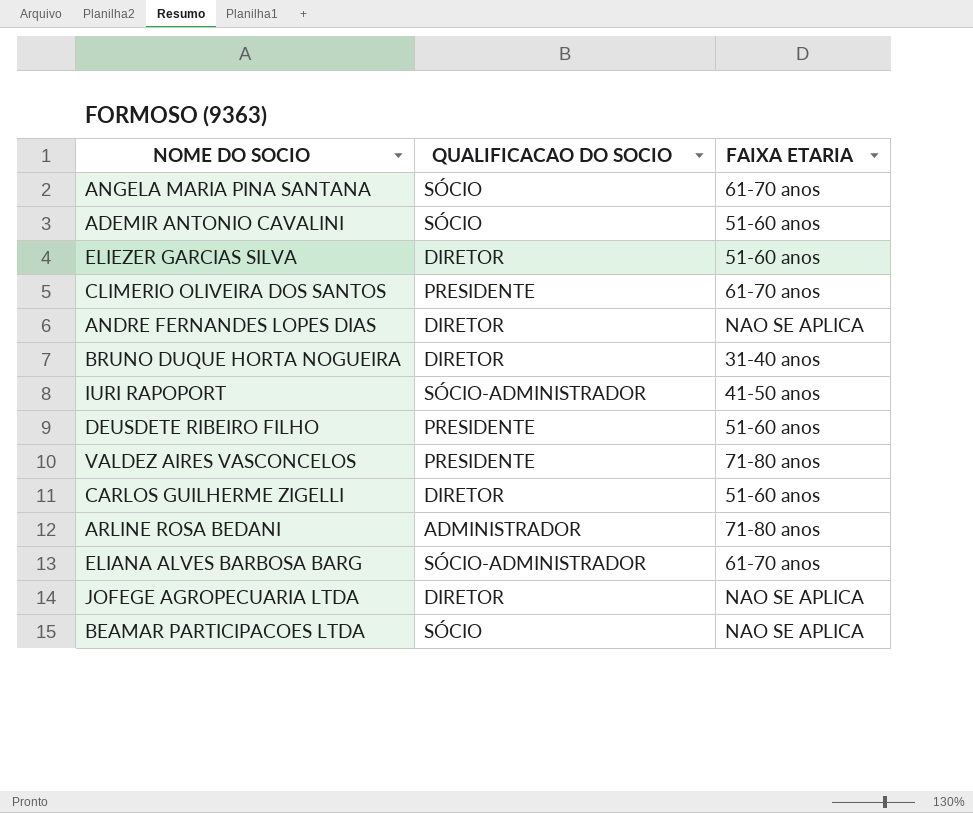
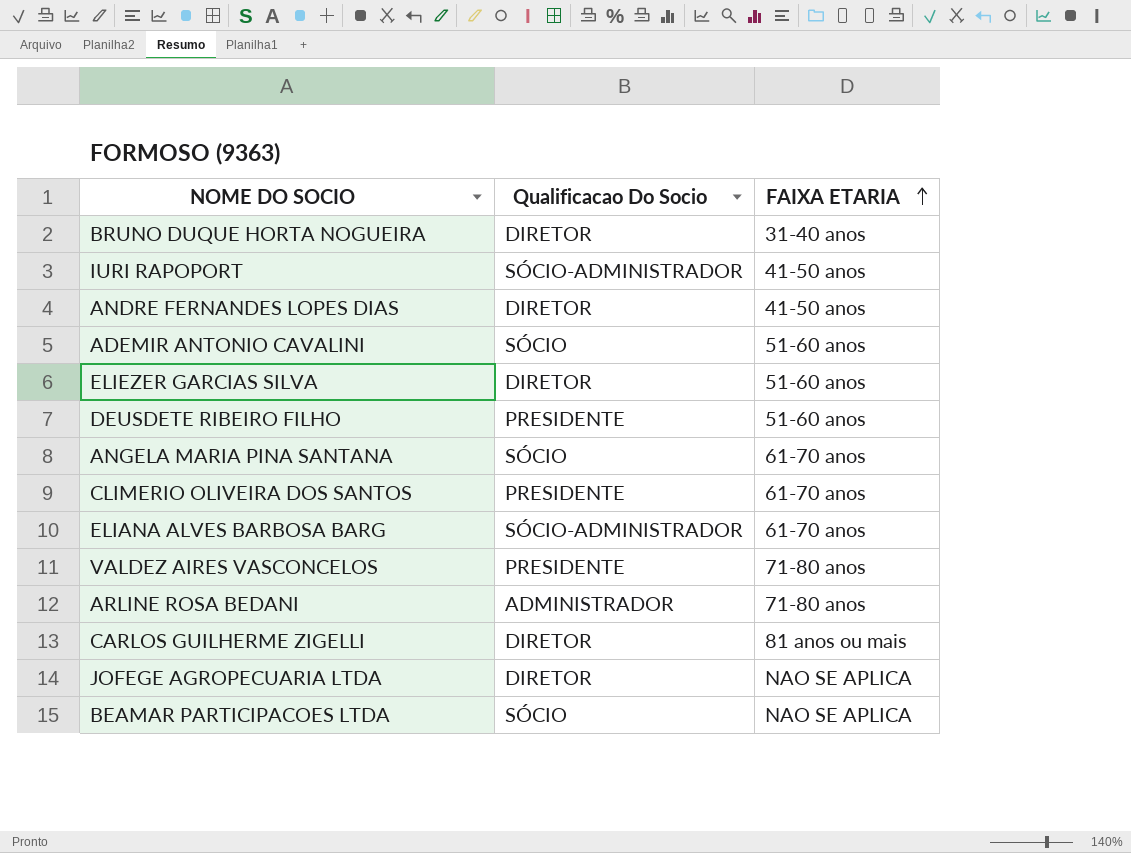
row order: none -> FAIXA ETARIA ascending
column name: QUALIFICACAO DO SOCIO -> Qualificacao Do Socio
ANDRE FERNANDES LOPES DIAS | FAIXA ETARIA: NAO SE APLICA -> 41-50 anos
CARLOS GUILHERME ZIGELLI | FAIXA ETARIA: 51-60 anos -> 81 anos ou mais

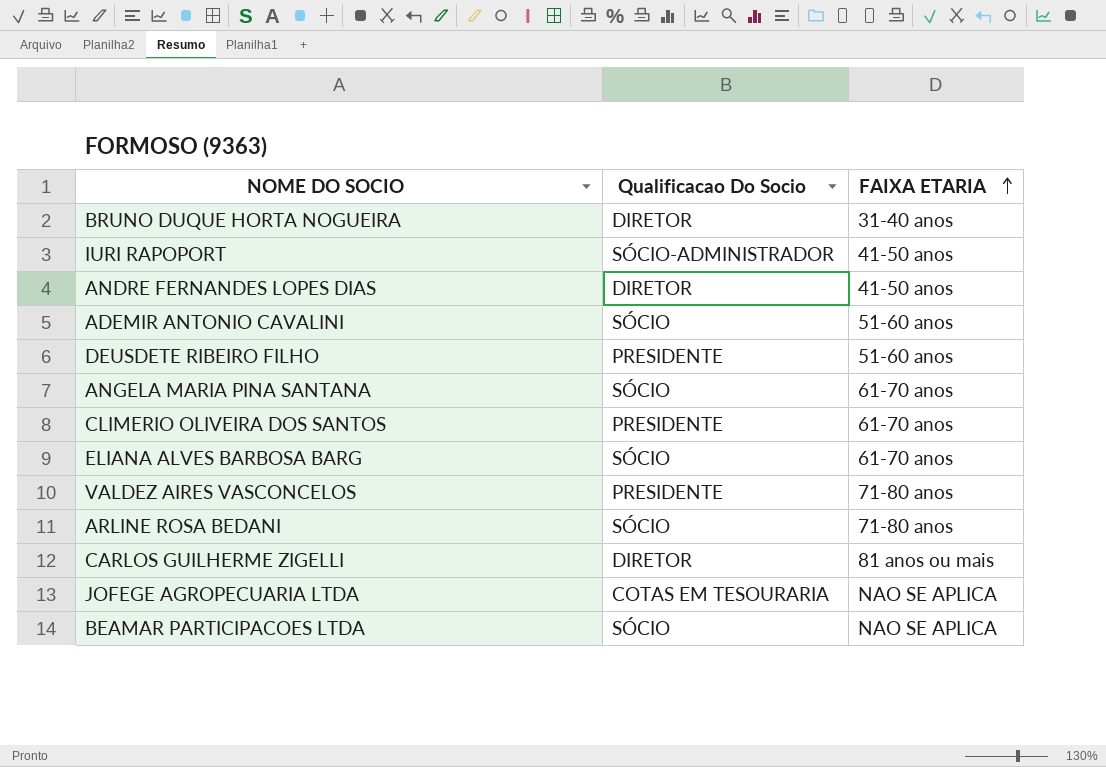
row ELIEZER GARCIAS SILVA: DIRETOR | 51-60 anos -> none
ELIANA ALVES BARBOSA BARG | Qualificacao Do Socio: SÓCIO-ADMINISTRADOR -> SÓCIO
ARLINE ROSA BEDANI | Qualificacao Do Socio: ADMINISTRADOR -> SÓCIO
JOFEGE AGROPECUARIA LTDA | Qualificacao Do Socio: DIRETOR -> COTAS EM TESOURARIA

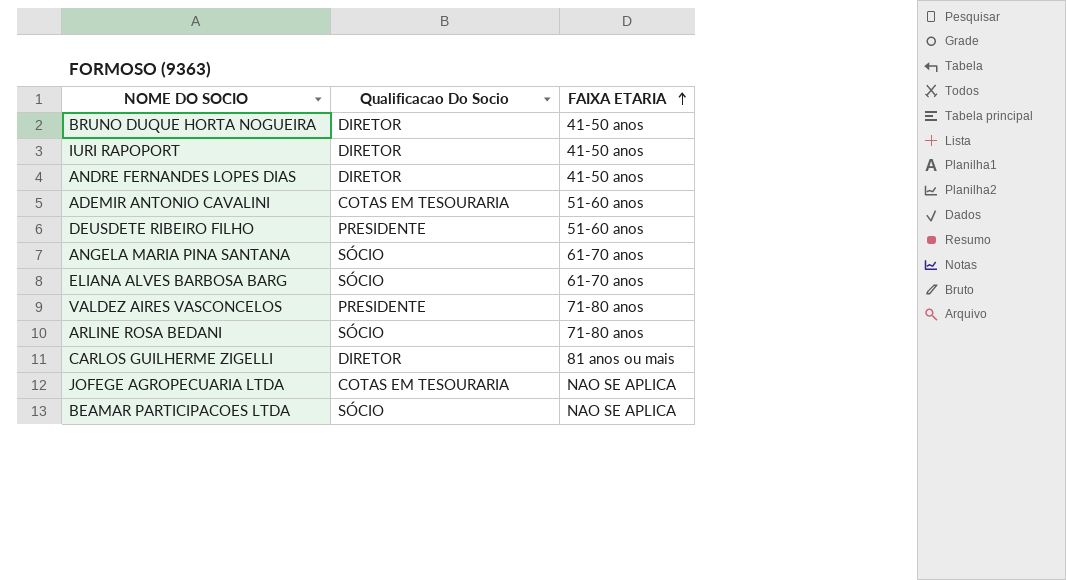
row CLIMERIO OLIVEIRA DOS SANTOS: PRESIDENTE | 61-70 anos -> none
BRUNO DUQUE HORTA NOGUEIRA | FAIXA ETARIA: 31-40 anos -> 41-50 anos
IURI RAPOPORT | Qualificacao Do Socio: SÓCIO-ADMINISTRADOR -> DIRETOR
ADEMIR ANTONIO CAVALINI | Qualificacao Do Socio: SÓCIO -> COTAS EM TESOURARIA

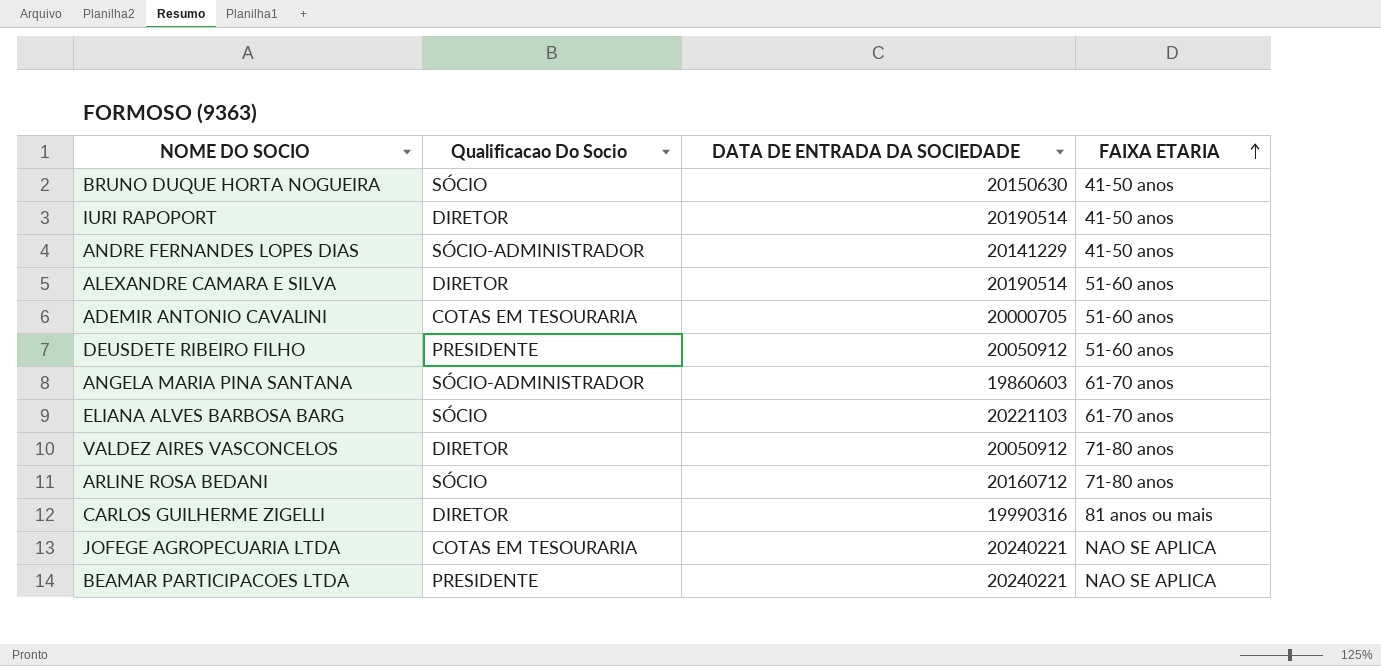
column DATA DE ENTRADA DA SOCIEDADE | position: none -> 3
BRUNO DUQUE HORTA NOGUEIRA | Qualificacao Do Socio: DIRETOR -> SÓCIO
ANDRE FERNANDES LOPES DIAS | Qualificacao Do Socio: DIRETOR -> SÓCIO-ADMINISTRADOR
row ALEXANDRE CAMARA E SILVA: none -> DIRETOR | 20190514 | 51-60 anos
ANGELA MARIA PINA SANTANA | Qualificacao Do Socio: SÓCIO -> SÓCIO-ADMINISTRADOR
VALDEZ AIRES VASCONCELOS | Qualificacao Do Socio: PRESIDENTE -> DIRETOR
BEAMAR PARTICIPACOES LTDA | Qualificacao Do Socio: SÓCIO -> PRESIDENTE

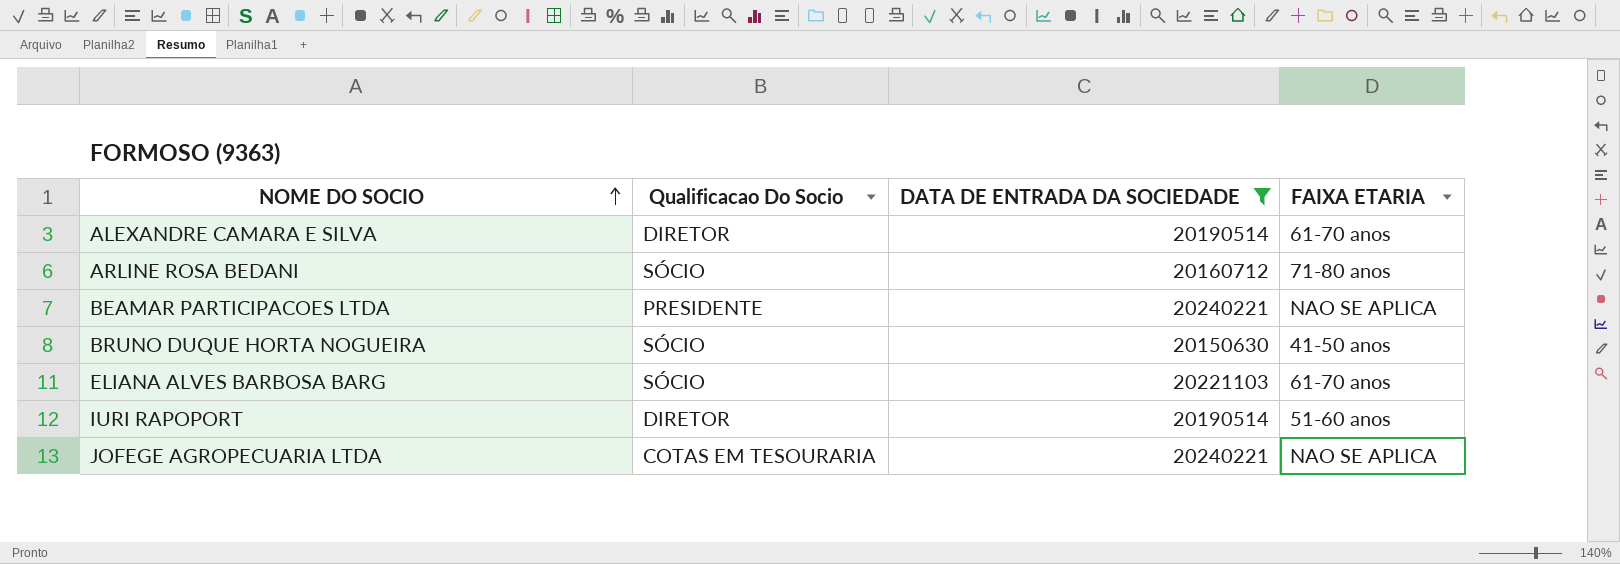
filter: none -> DATA DE ENTRADA DA SOCIEDADE >= 20150630
row order: FAIXA ETARIA ascending -> NOME DO SOCIO ascending
ALEXANDRE CAMARA E SILVA | FAIXA ETARIA: 51-60 anos -> 61-70 anos
IURI RAPOPORT | FAIXA ETARIA: 41-50 anos -> 51-60 anos

